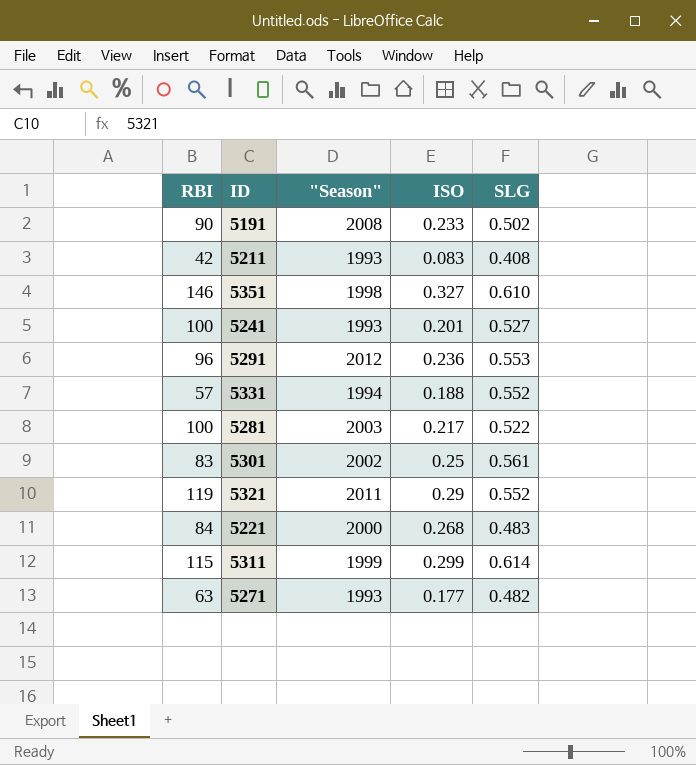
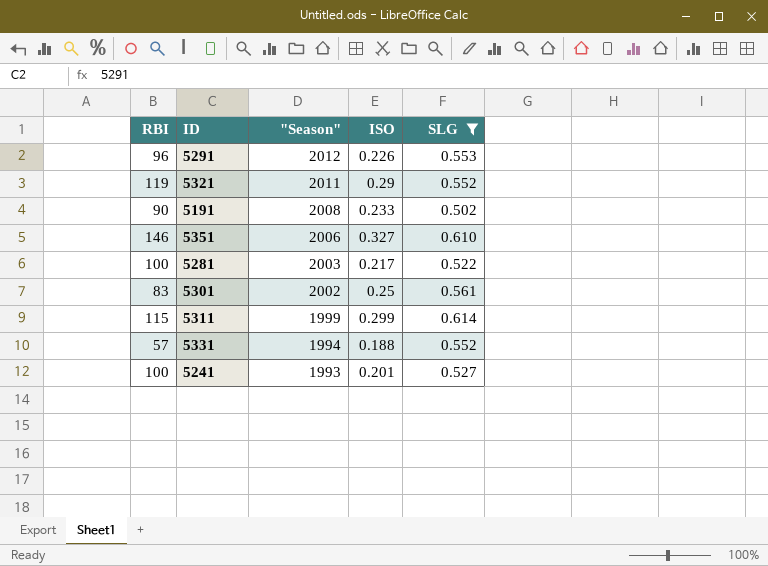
filter: none -> SLG >= 0.502
row order: none -> "Season" descending
5291 | ISO: 0.236 -> 0.226
5351 | "Season": 1998 -> 2006

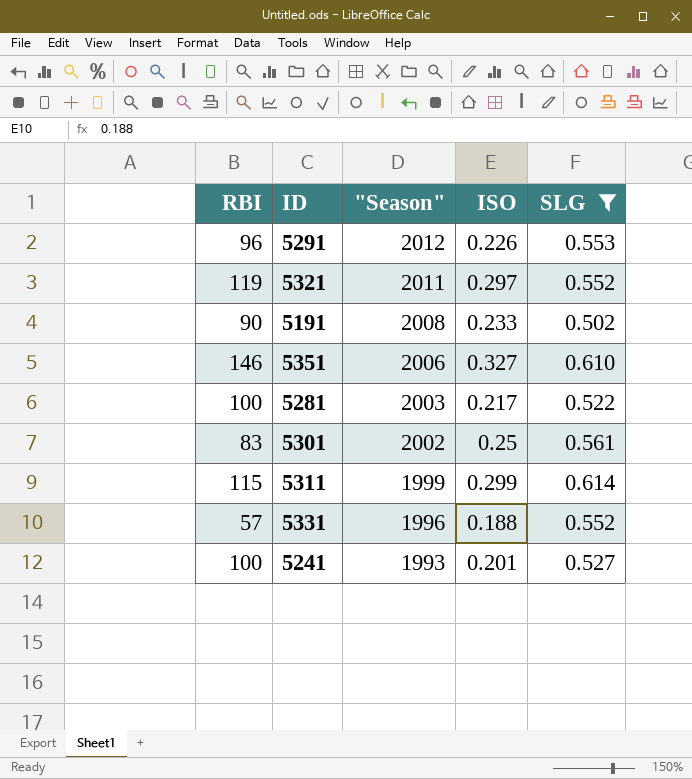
5321 | ISO: 0.29 -> 0.297
5331 | "Season": 1994 -> 1996

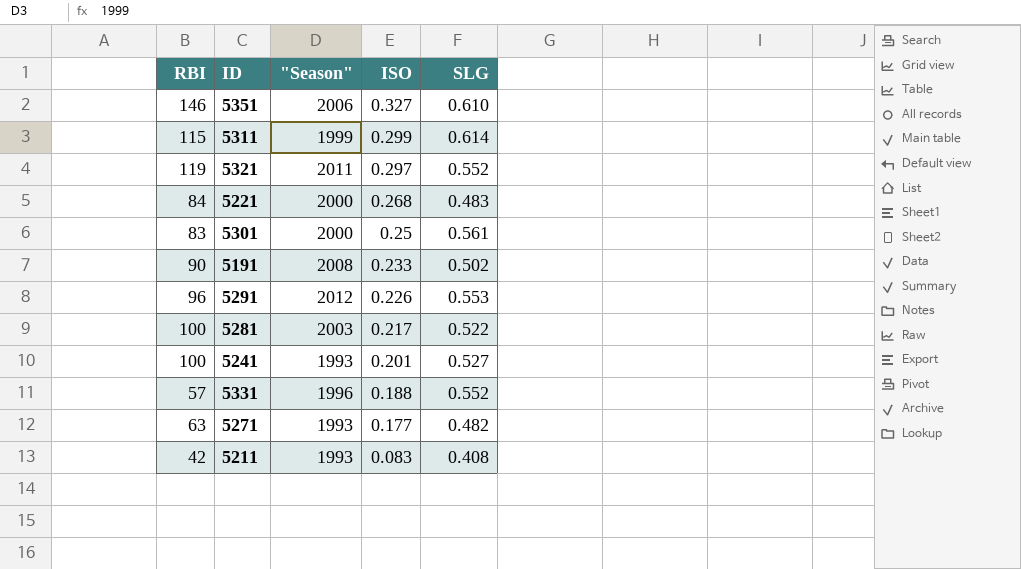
filter: SLG >= 0.502 -> none
row order: "Season" descending -> ISO descending
5301 | "Season": 2002 -> 2000

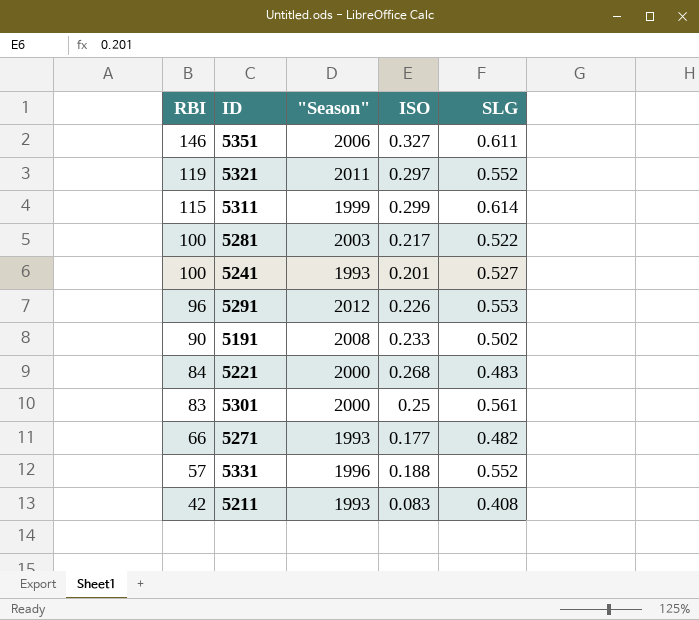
row order: ISO descending -> RBI descending
5351 | SLG: 0.610 -> 0.611
5271 | RBI: 63 -> 66

